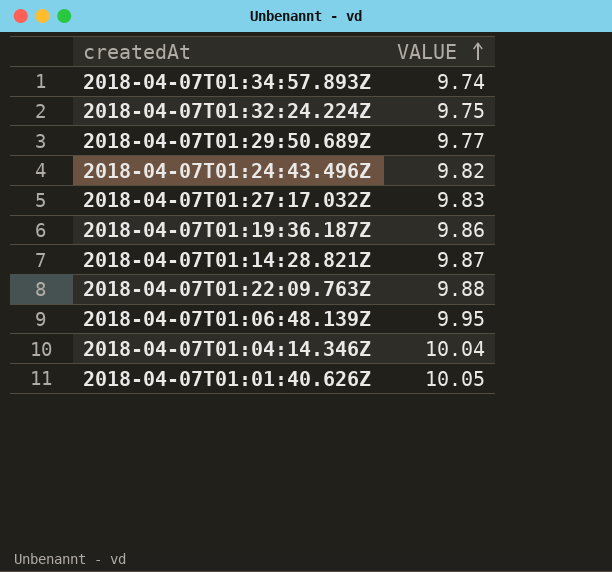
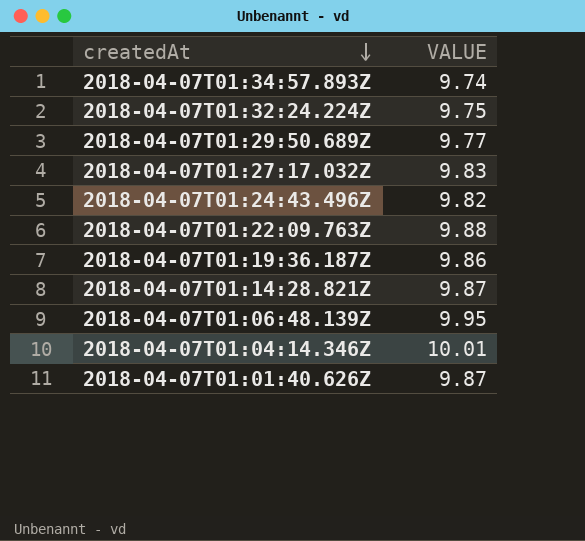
row order: VALUE ascending -> createdAt descending
2018-04-07T01:04:14.346Z | VALUE: 10.04 -> 10.01
2018-04-07T01:01:40.626Z | VALUE: 10.05 -> 9.87

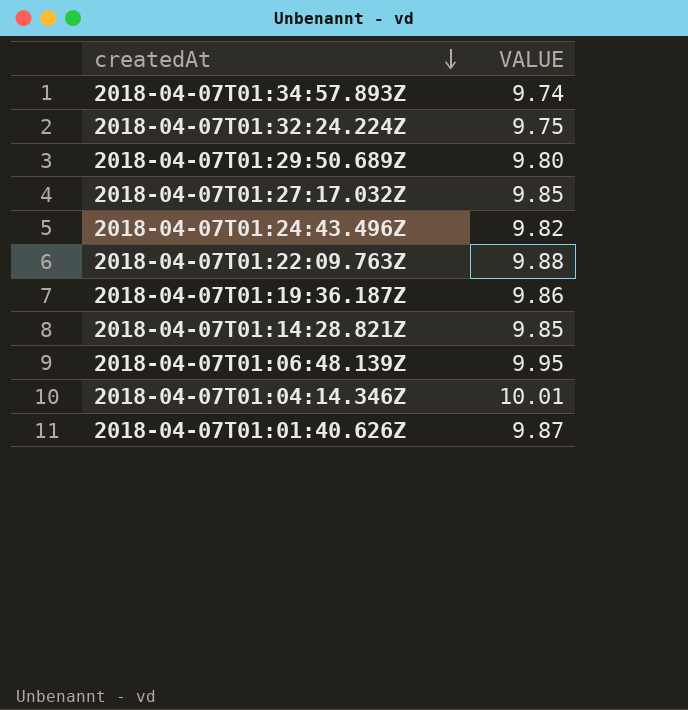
2018-04-07T01:29:50.689Z | VALUE: 9.77 -> 9.80
2018-04-07T01:27:17.032Z | VALUE: 9.83 -> 9.85
2018-04-07T01:14:28.821Z | VALUE: 9.87 -> 9.85

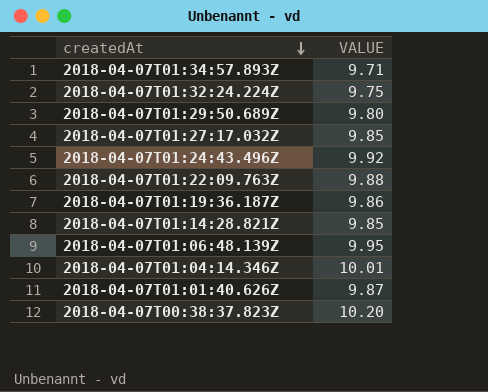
2018-04-07T01:34:57.893Z | VALUE: 9.74 -> 9.71
2018-04-07T01:24:43.496Z | VALUE: 9.82 -> 9.92
row 2018-04-07T00:38:37.823Z: none -> 10.20

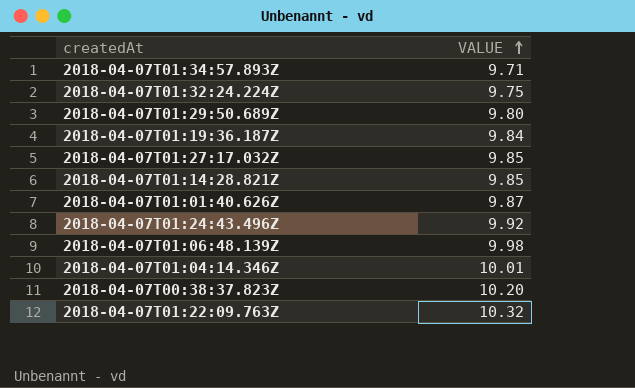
row order: createdAt descending -> VALUE ascending
2018-04-07T01:19:36.187Z | VALUE: 9.86 -> 9.84
2018-04-07T01:06:48.139Z | VALUE: 9.95 -> 9.98
2018-04-07T01:22:09.763Z | VALUE: 9.88 -> 10.32

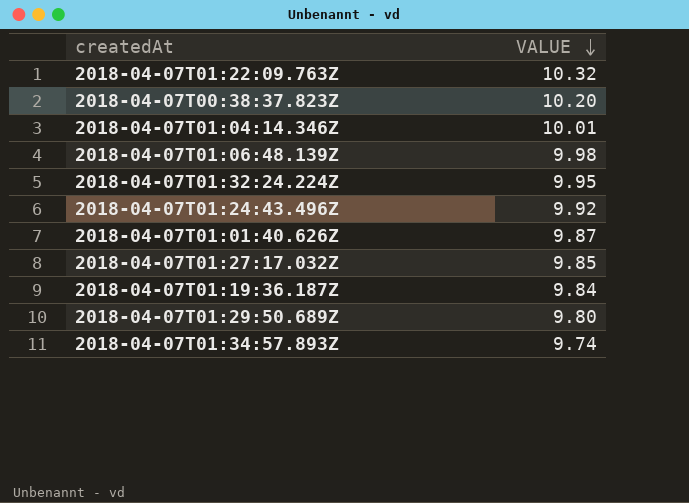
row order: VALUE ascending -> VALUE descending
row 2018-04-07T01:14:28.821Z: 9.85 -> none
2018-04-07T01:32:24.224Z | VALUE: 9.75 -> 9.95
2018-04-07T01:34:57.893Z | VALUE: 9.71 -> 9.74

